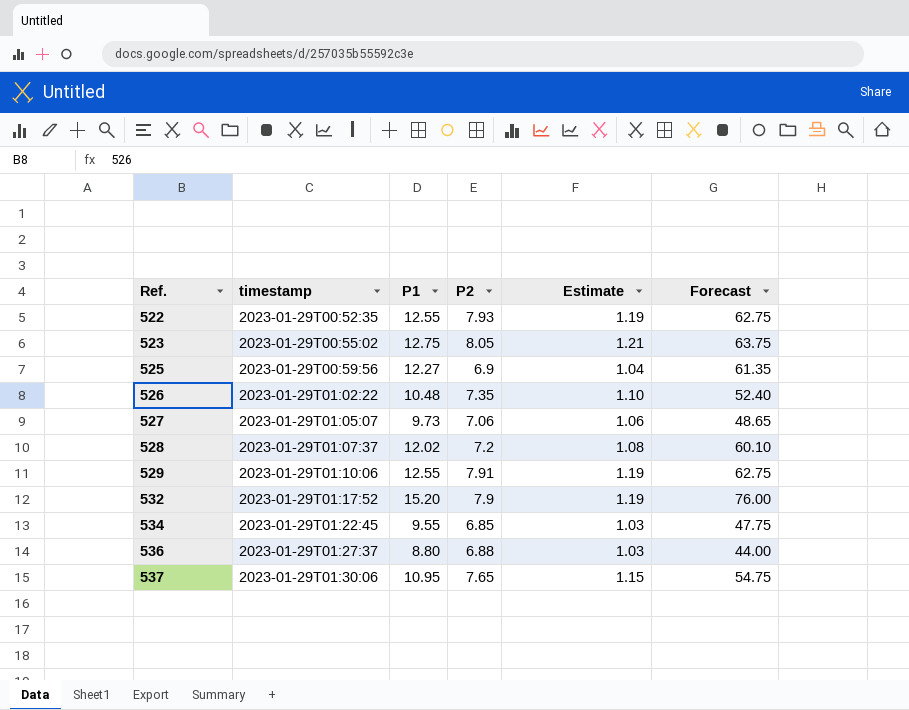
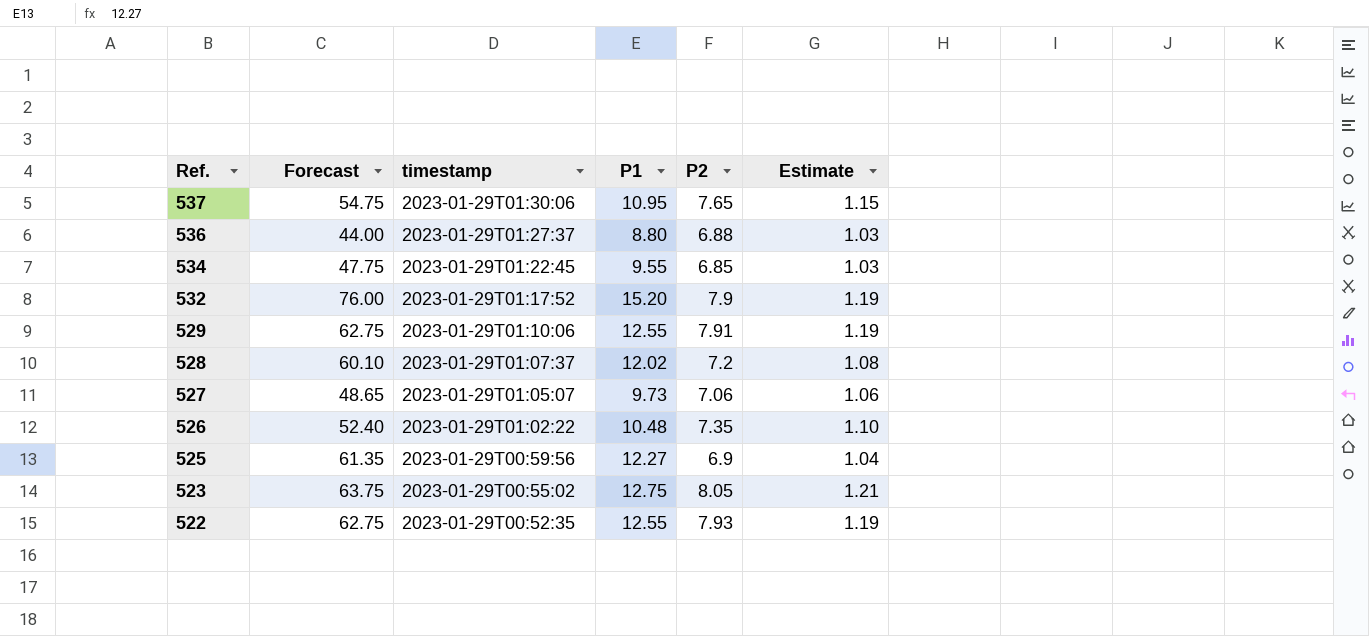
row order: Ref. ascending -> Ref. descending
column Forecast | position: 6 -> 2

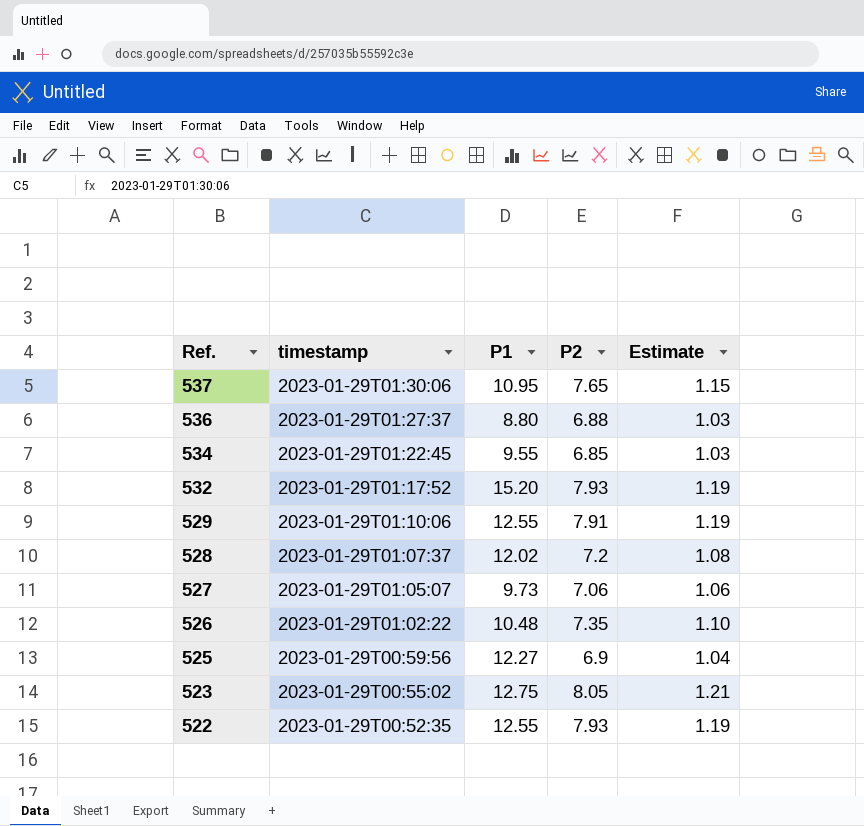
column Forecast | formula: [P1] * 5 -> none
532 | P2: 7.9 -> 7.93

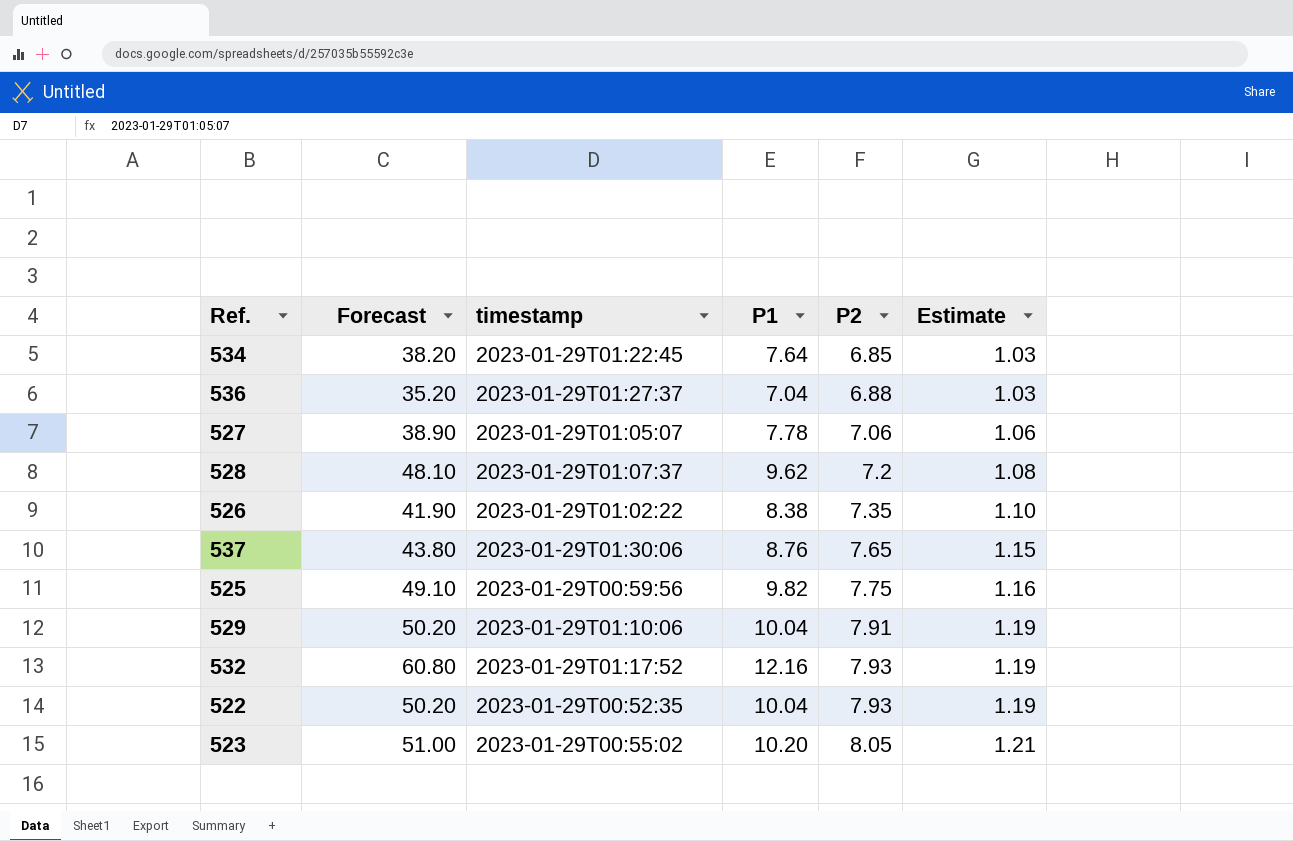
row order: Ref. descending -> P2 ascending
column Forecast | formula: none -> [P1] * 5
534 | P1: 9.55 -> 7.64
536 | P1: 8.80 -> 7.04
527 | P1: 9.73 -> 7.78
528 | P1: 12.02 -> 9.62
526 | P1: 10.48 -> 8.38
537 | P1: 10.95 -> 8.76
525 | P1: 12.27 -> 9.82
525 | P2: 6.9 -> 7.75
525 | Estimate: 1.04 -> 1.16
529 | P1: 12.55 -> 10.04
532 | P1: 15.20 -> 12.16
522 | P1: 12.55 -> 10.04
523 | P1: 12.75 -> 10.20

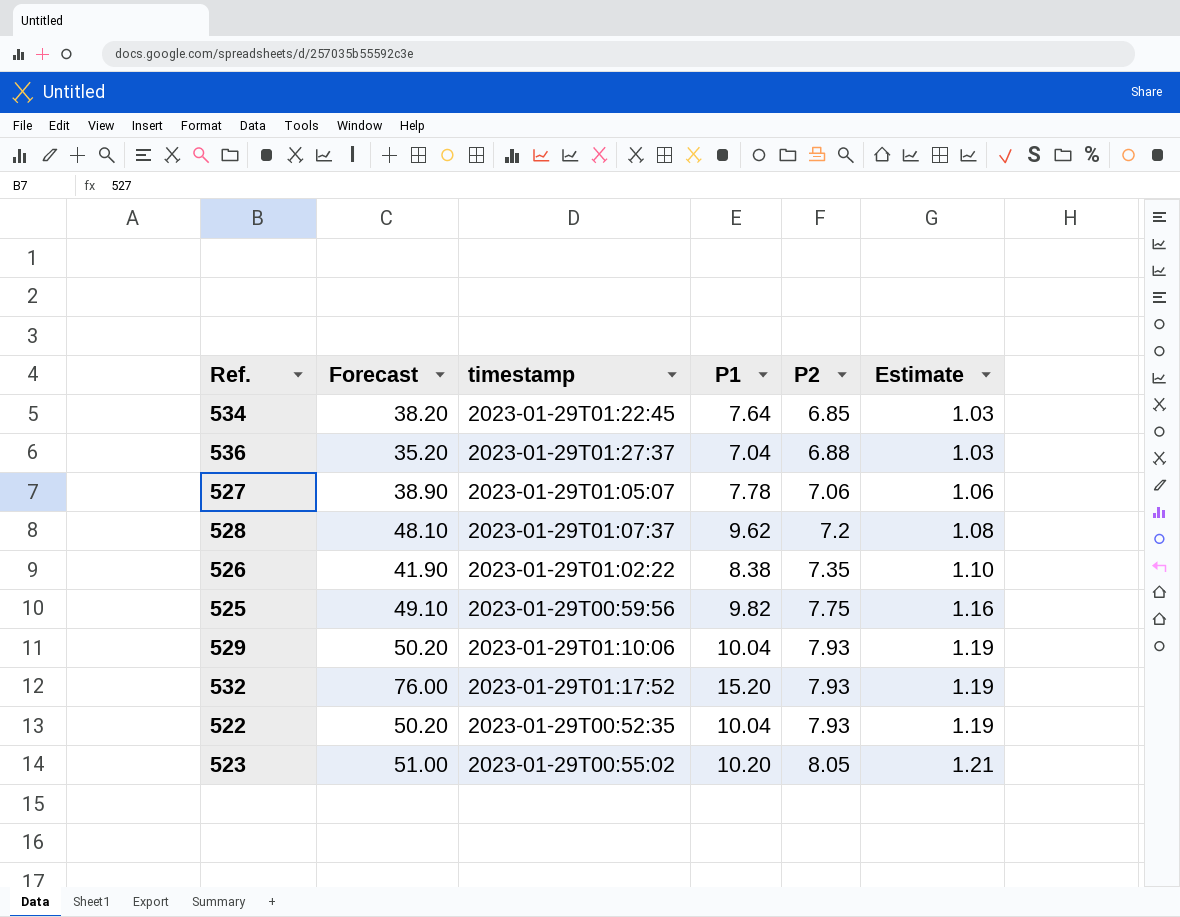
row 537: 43.80 | 2023-01-29T01:30:06 | 8.76 | 7.65 | 1.15 -> none
529 | P2: 7.91 -> 7.93
532 | Forecast: 60.80 -> 76.00
532 | P1: 12.16 -> 15.20

